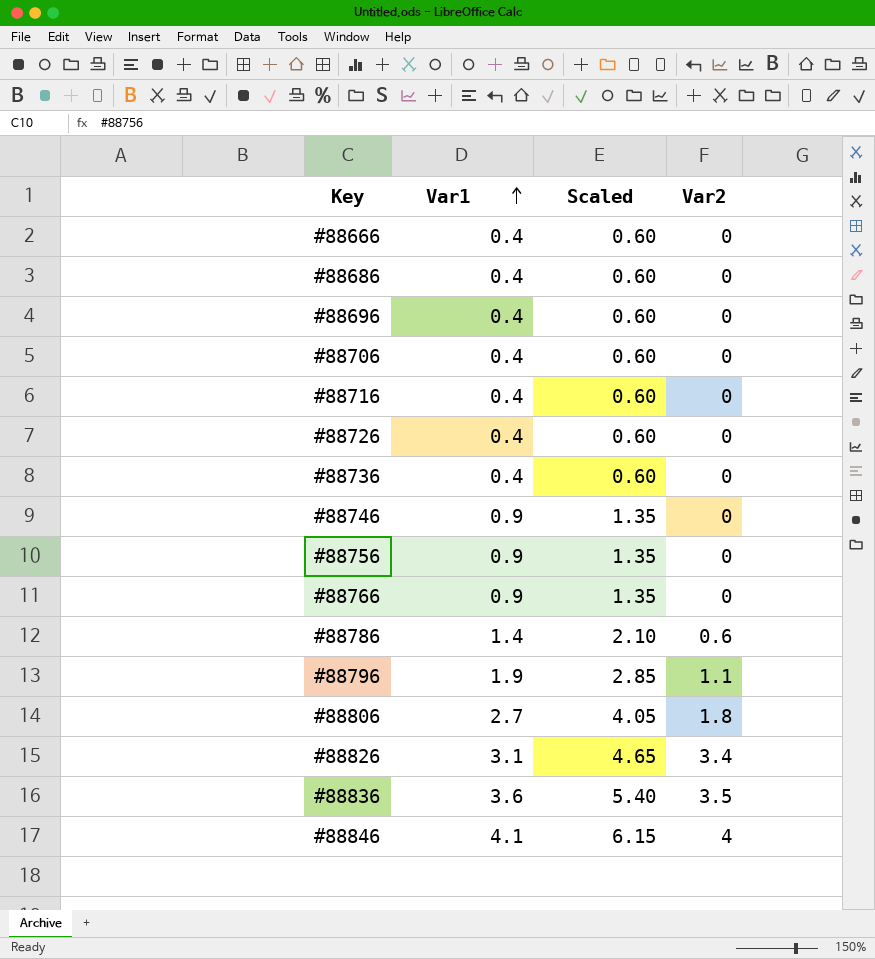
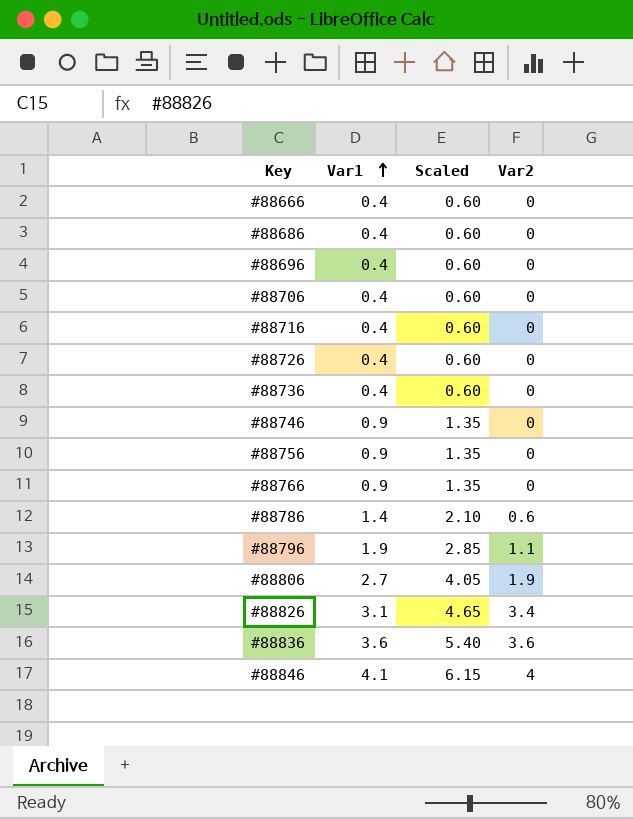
#88806 | Var2: 1.8 -> 1.9
#88836 | Var2: 3.5 -> 3.6

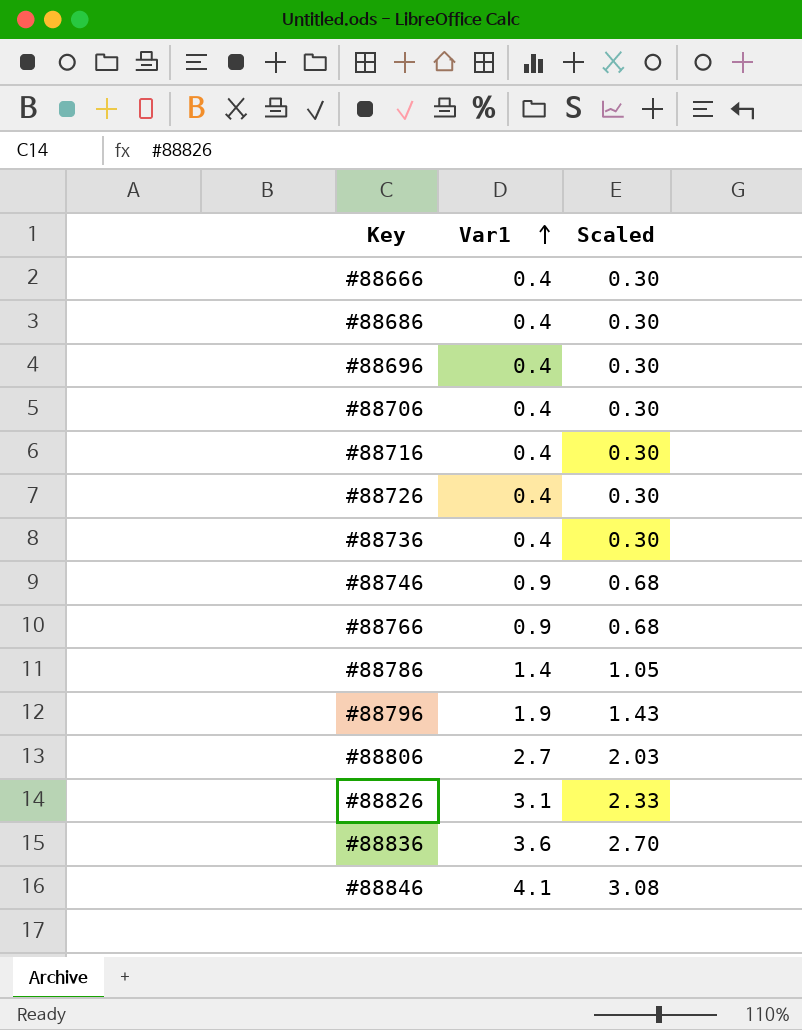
column Var2 | position: 4 -> none
column Scaled | formula: [Var1] * 1.5 -> [Var1] * 0.75
row #88756: 0.9 | 1.35 | 0 -> none

